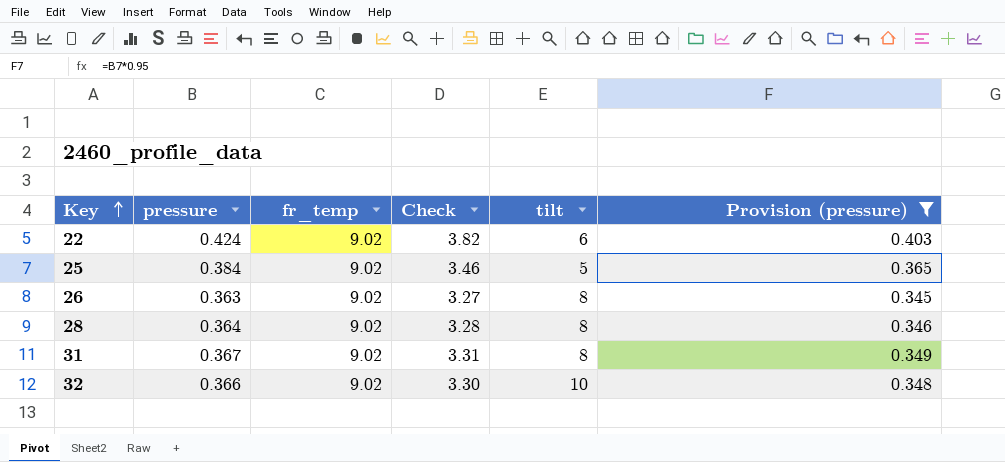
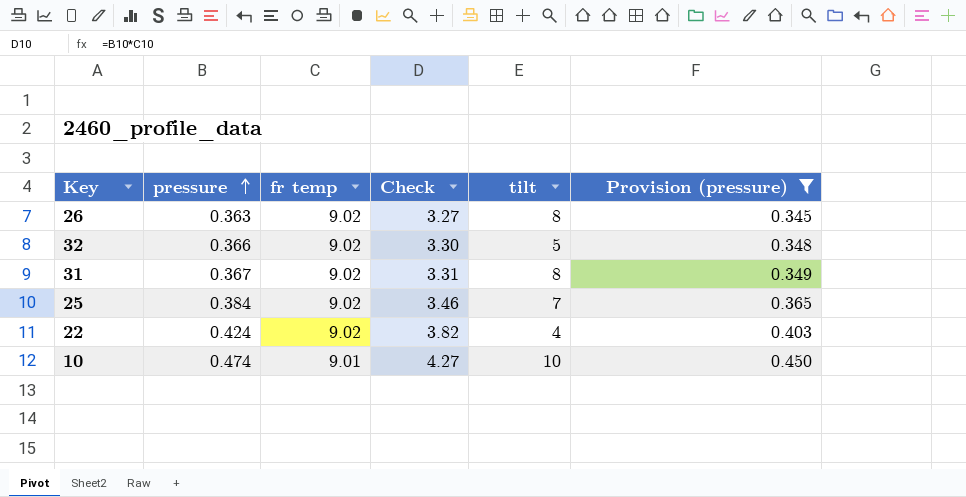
row order: Key ascending -> pressure ascending
column name: fr_temp -> fr temp
row 28: 0.364 | 9.02 | 3.28 | 8 | 0.346 -> none
32 | tilt: 10 -> 5
25 | tilt: 5 -> 7
22 | tilt: 6 -> 4
row 10: none -> 0.474 | 9.01 | 4.27 | 10 | 0.450

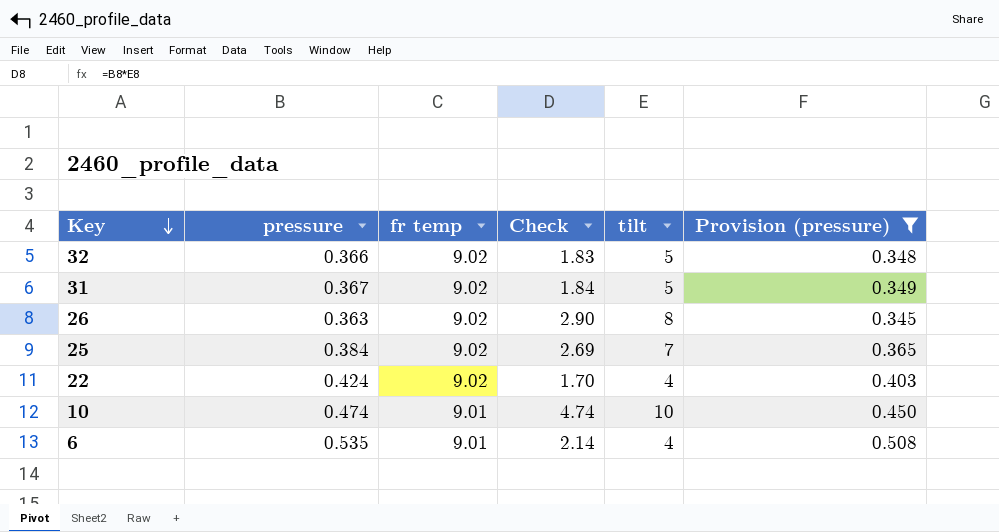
row order: pressure ascending -> Key descending
column Check | formula: [pressure] * [fr temp] -> [pressure] * [tilt]
31 | tilt: 8 -> 5
row 6: none -> 0.535 | 9.01 | 2.14 | 4 | 0.508

